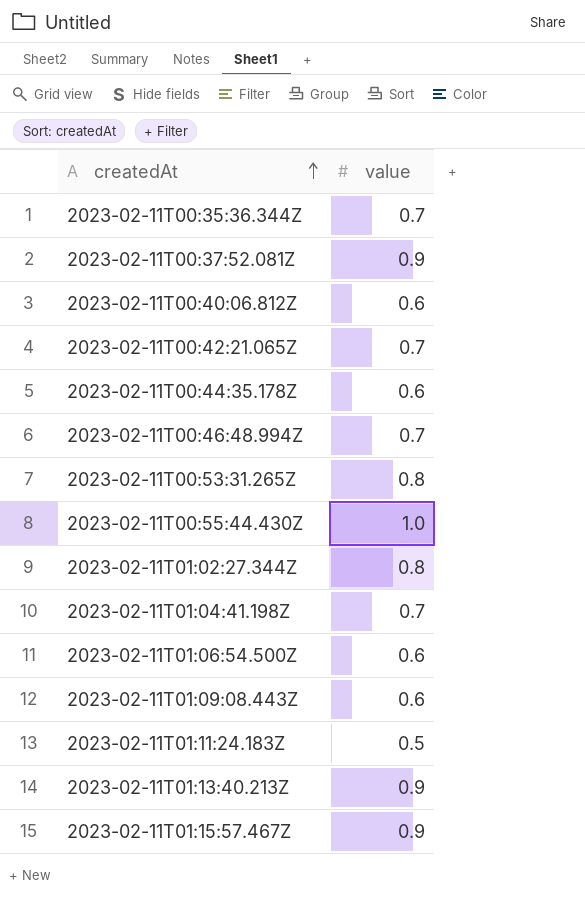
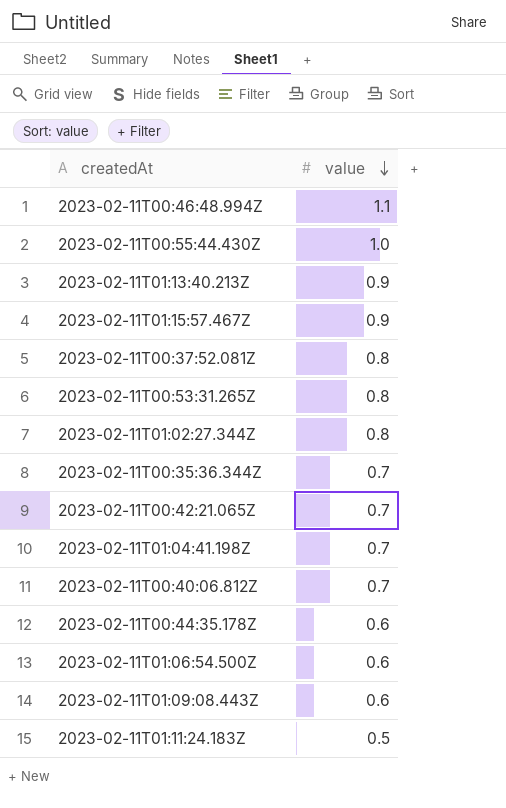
row order: createdAt ascending -> value descending
2023-02-11T00:46:48.994Z | value: 0.7 -> 1.1
2023-02-11T00:37:52.081Z | value: 0.9 -> 0.8
2023-02-11T00:40:06.812Z | value: 0.6 -> 0.7

